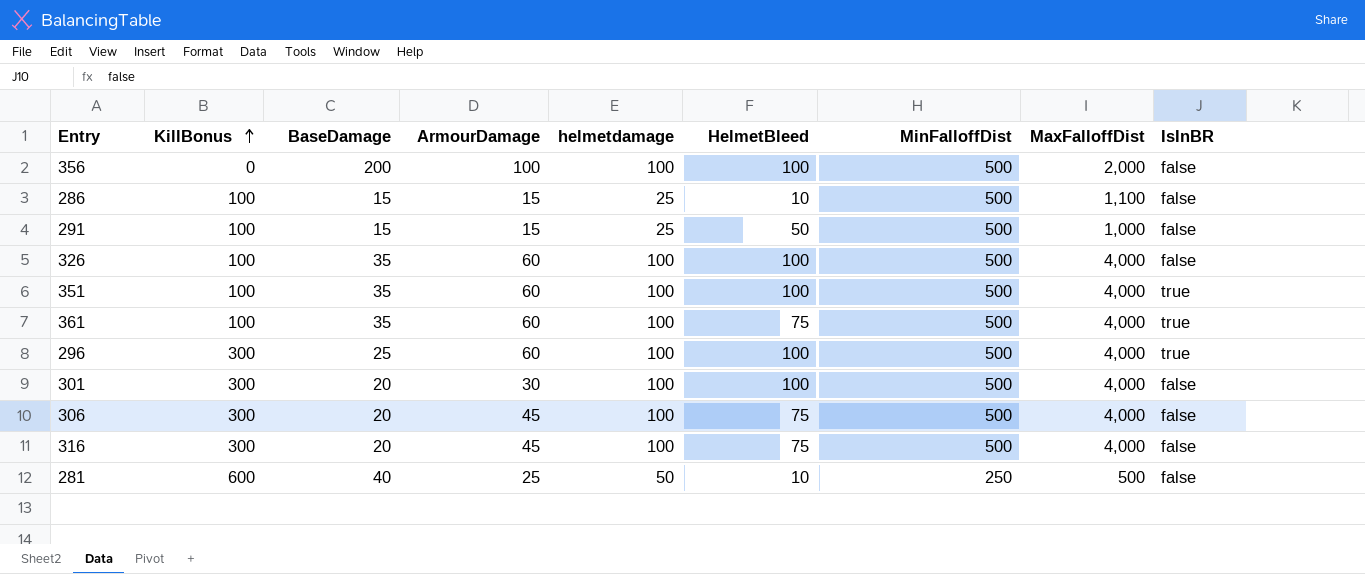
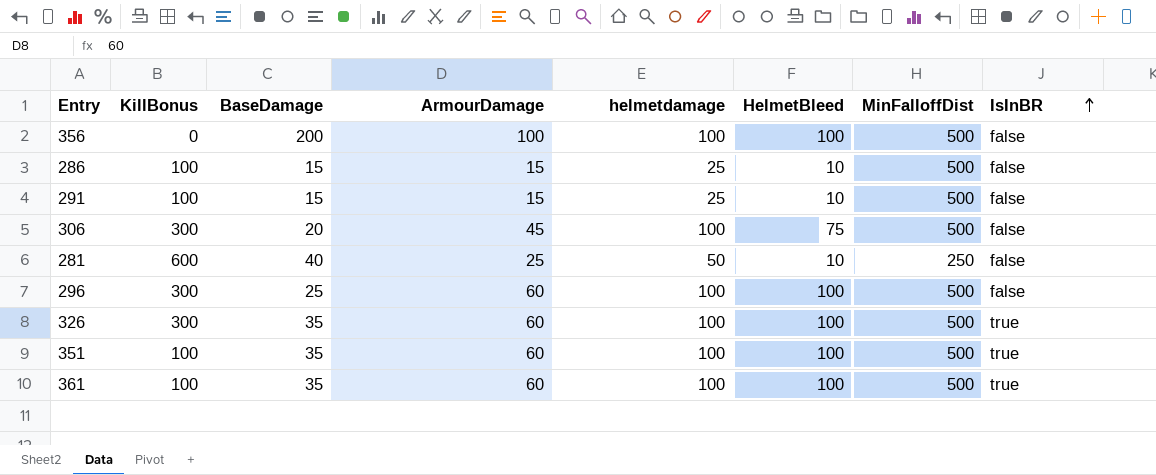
row order: KillBonus ascending -> IsInBR ascending
column MaxFalloffDist | position: 8 -> none
row 301: 300 | 20 | 30 | 100 | 100 | 500 | 4,000 | false -> none
row 316: 300 | 20 | 45 | 100 | 75 | 500 | 4,000 | false -> none
291 | HelmetBleed: 50 -> 10
296 | IsInBR: true -> false
326 | KillBonus: 100 -> 300
326 | IsInBR: false -> true
361 | HelmetBleed: 75 -> 100

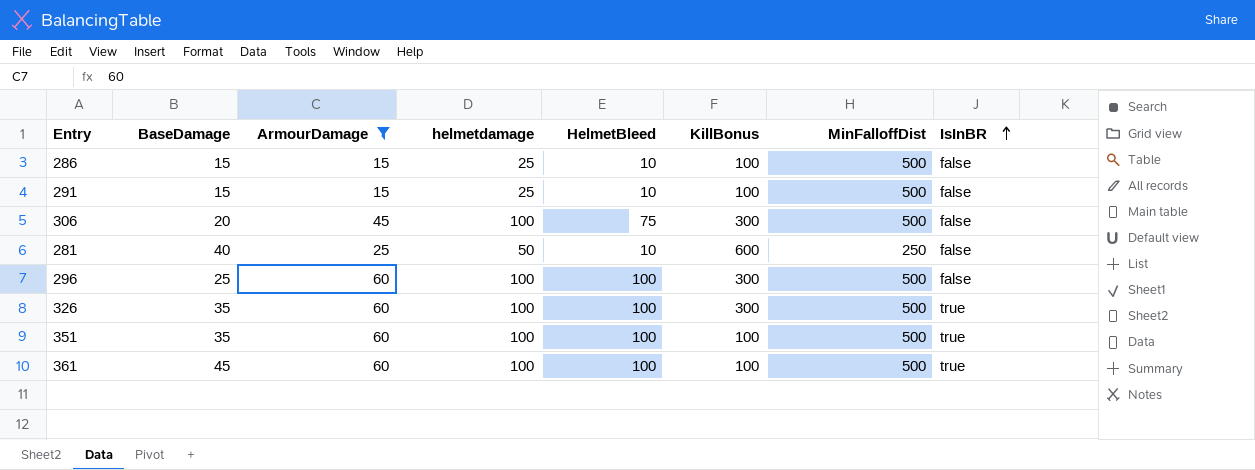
filter: none -> ArmourDamage != 100
column KillBonus | position: 2 -> 6
361 | BaseDamage: 35 -> 45

